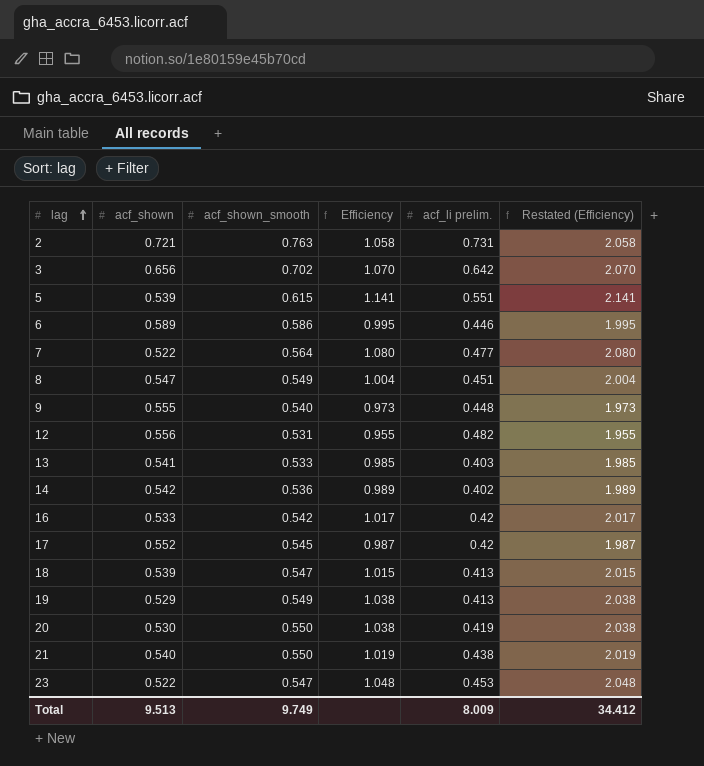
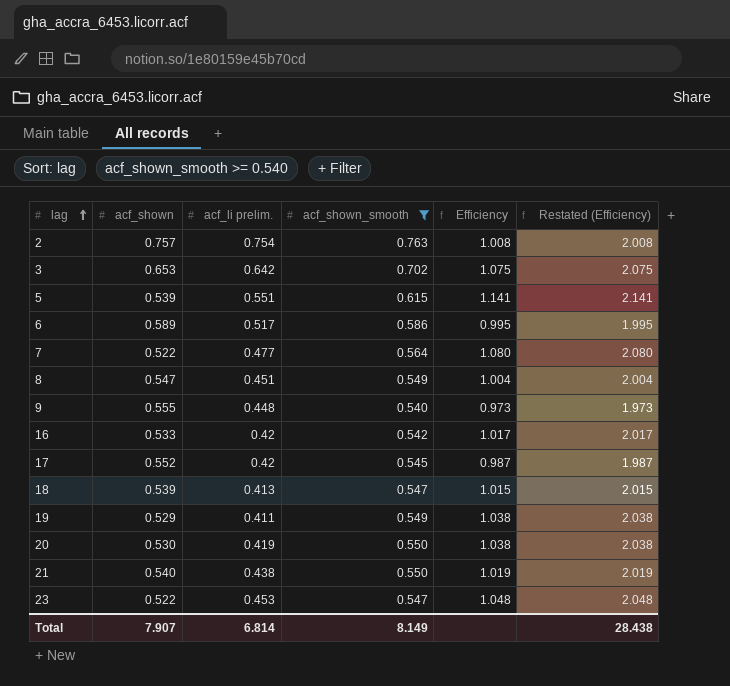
filter: none -> acf_shown_smooth >= 0.540
column acf_li prelim. | position: 5 -> 3
2 | acf_shown: 0.721 -> 0.757
2 | acf_li prelim.: 0.731 -> 0.754
2 | Efficiency: 1.058 -> 1.008
2 | Restated (Efficiency): 2.058 -> 2.008
3 | acf_shown: 0.656 -> 0.653
3 | Efficiency: 1.070 -> 1.075
3 | Restated (Efficiency): 2.070 -> 2.075
6 | acf_li prelim.: 0.446 -> 0.517
19 | acf_li prelim.: 0.413 -> 0.411
Total | acf_shown: 9.513 -> 7.907
Total | acf_li prelim.: 8.009 -> 6.814
Total | acf_shown_smooth: 9.749 -> 8.149
Total | Restated (Efficiency): 34.412 -> 28.438

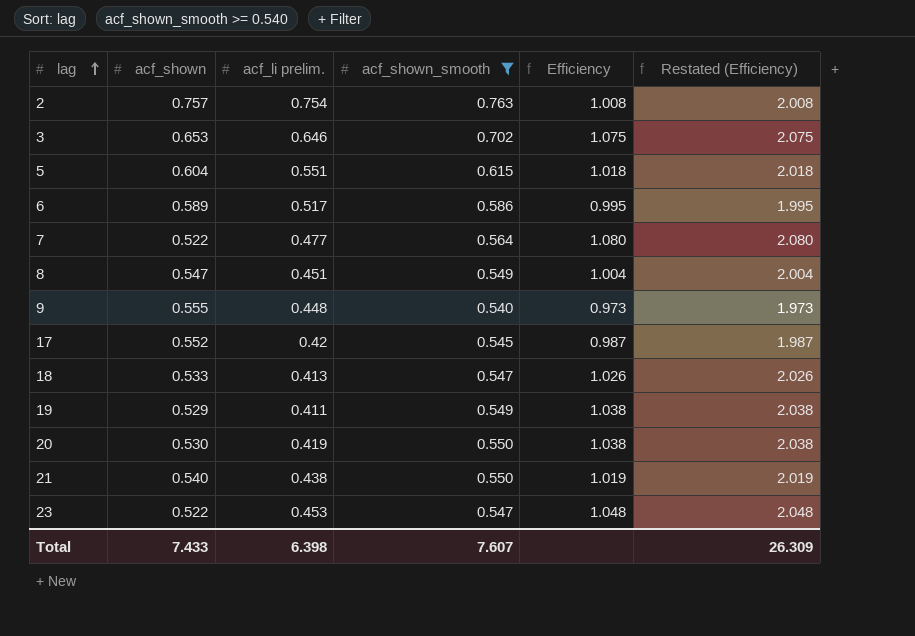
row 16: 0.533 | 0.42 | 0.542 | 1.017 | 2.017 -> none
3 | acf_li prelim.: 0.642 -> 0.646
5 | acf_shown: 0.539 -> 0.604
5 | Efficiency: 1.141 -> 1.018
5 | Restated (Efficiency): 2.141 -> 2.018
18 | acf_shown: 0.539 -> 0.533
18 | Efficiency: 1.015 -> 1.026
18 | Restated (Efficiency): 2.015 -> 2.026
Total | acf_shown: 7.907 -> 7.433
Total | acf_li prelim.: 6.814 -> 6.398
Total | acf_shown_smooth: 8.149 -> 7.607
Total | Restated (Efficiency): 28.438 -> 26.309

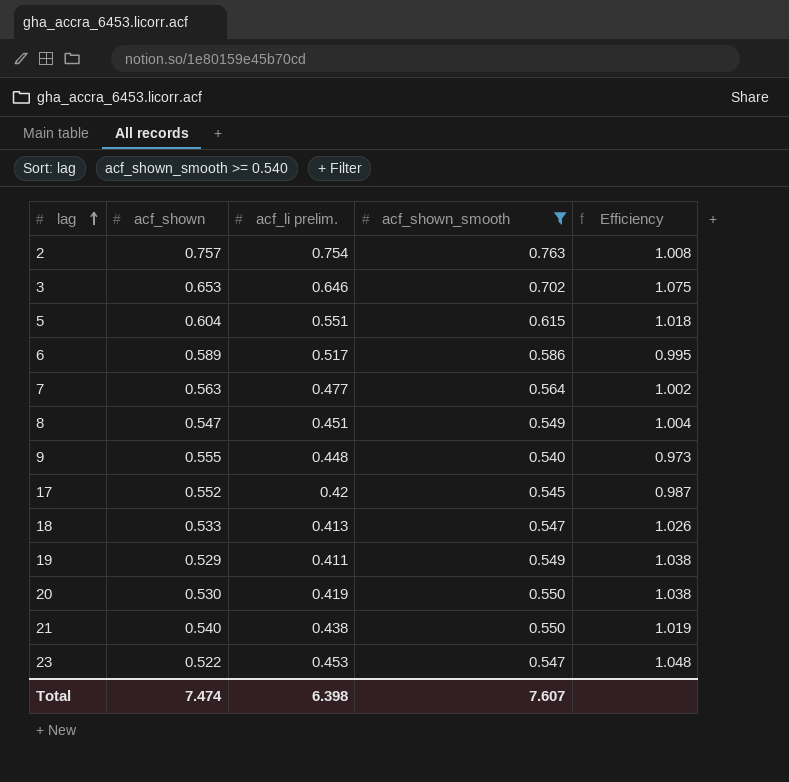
column Restated (Efficiency) | formula: [Efficiency] + 1 -> none
7 | acf_shown: 0.522 -> 0.563
7 | Efficiency: 1.080 -> 1.002
Total | acf_shown: 7.433 -> 7.474

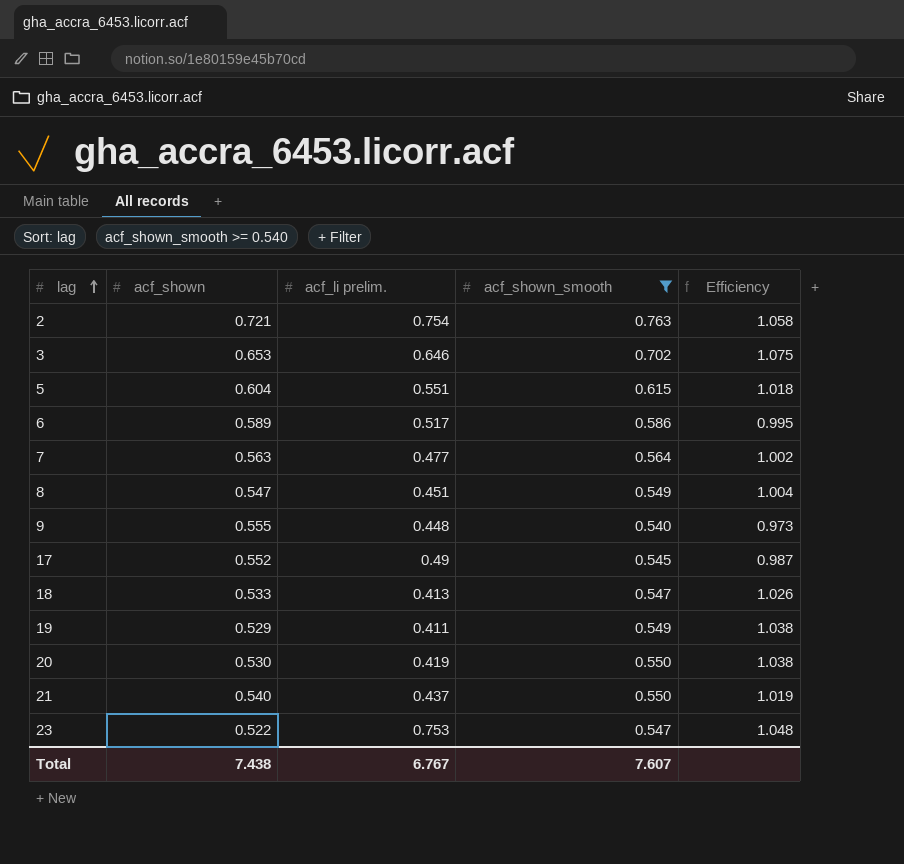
2 | acf_shown: 0.757 -> 0.721
2 | Efficiency: 1.008 -> 1.058
17 | acf_li prelim.: 0.42 -> 0.49
21 | acf_li prelim.: 0.438 -> 0.437
23 | acf_li prelim.: 0.453 -> 0.753
Total | acf_shown: 7.474 -> 7.438
Total | acf_li prelim.: 6.398 -> 6.767

